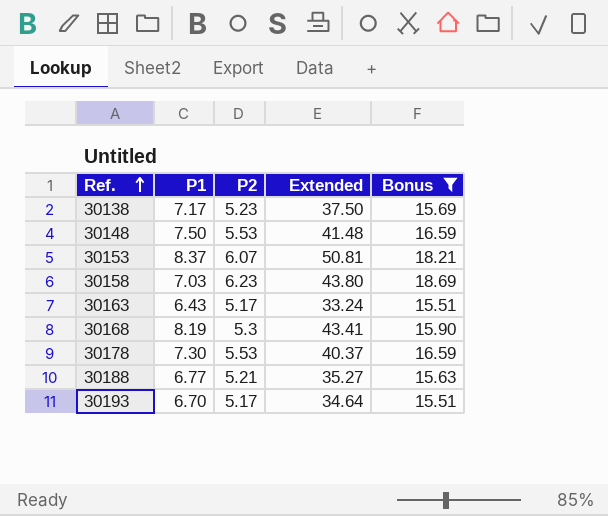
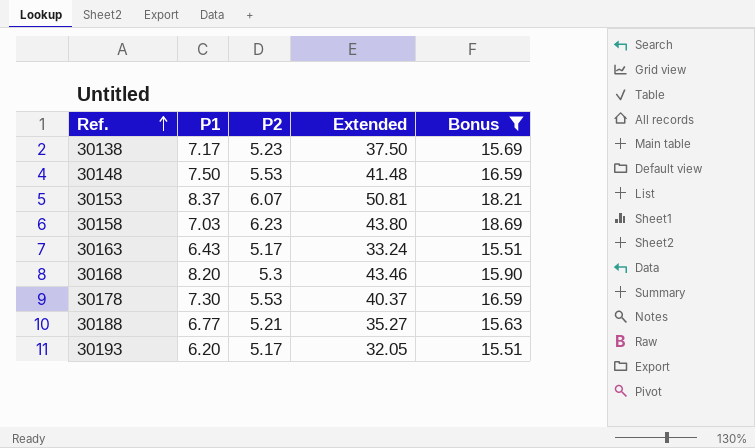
30168 | P1: 8.19 -> 8.20
30168 | Extended: 43.41 -> 43.46
30193 | P1: 6.70 -> 6.20
30193 | Extended: 34.64 -> 32.05

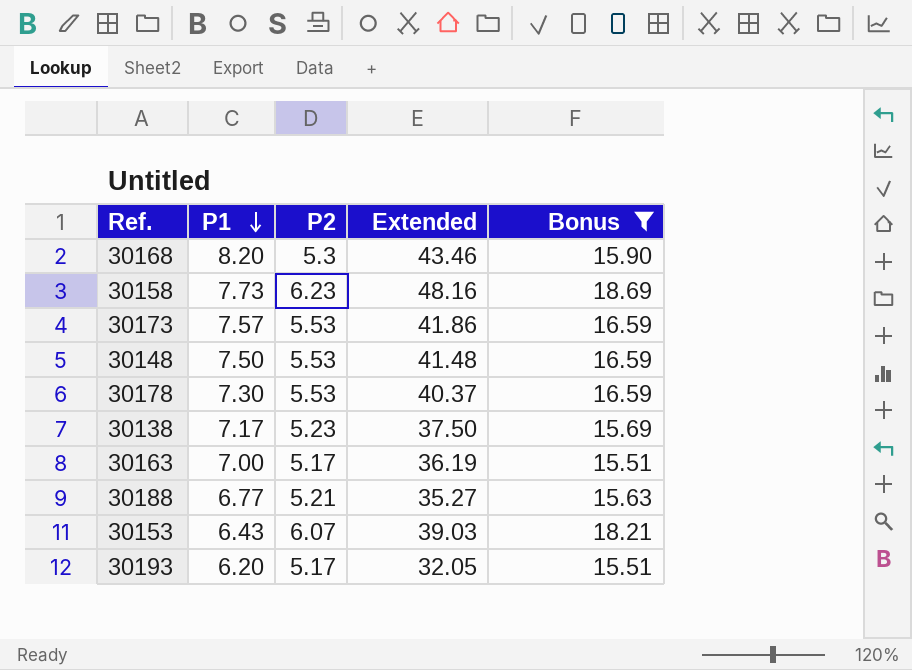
row order: Ref. ascending -> P1 descending
30158 | P1: 7.03 -> 7.73
30158 | Extended: 43.80 -> 48.16
row 30173: none -> 7.57 | 5.53 | 41.86 | 16.59
30163 | P1: 6.43 -> 7.00
30163 | Extended: 33.24 -> 36.19
30153 | P1: 8.37 -> 6.43
30153 | Extended: 50.81 -> 39.03

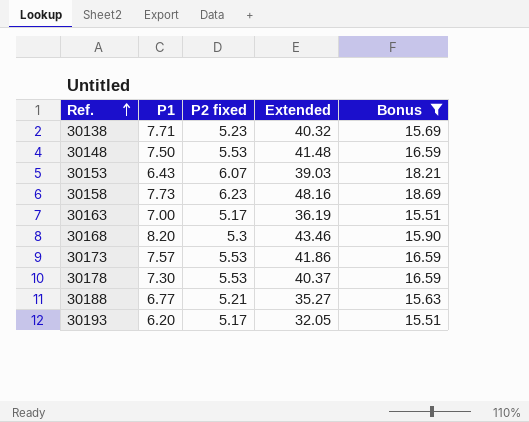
row order: P1 descending -> Ref. ascending
column name: P2 -> P2 fixed
30138 | P1: 7.17 -> 7.71
30138 | Extended: 37.50 -> 40.32

